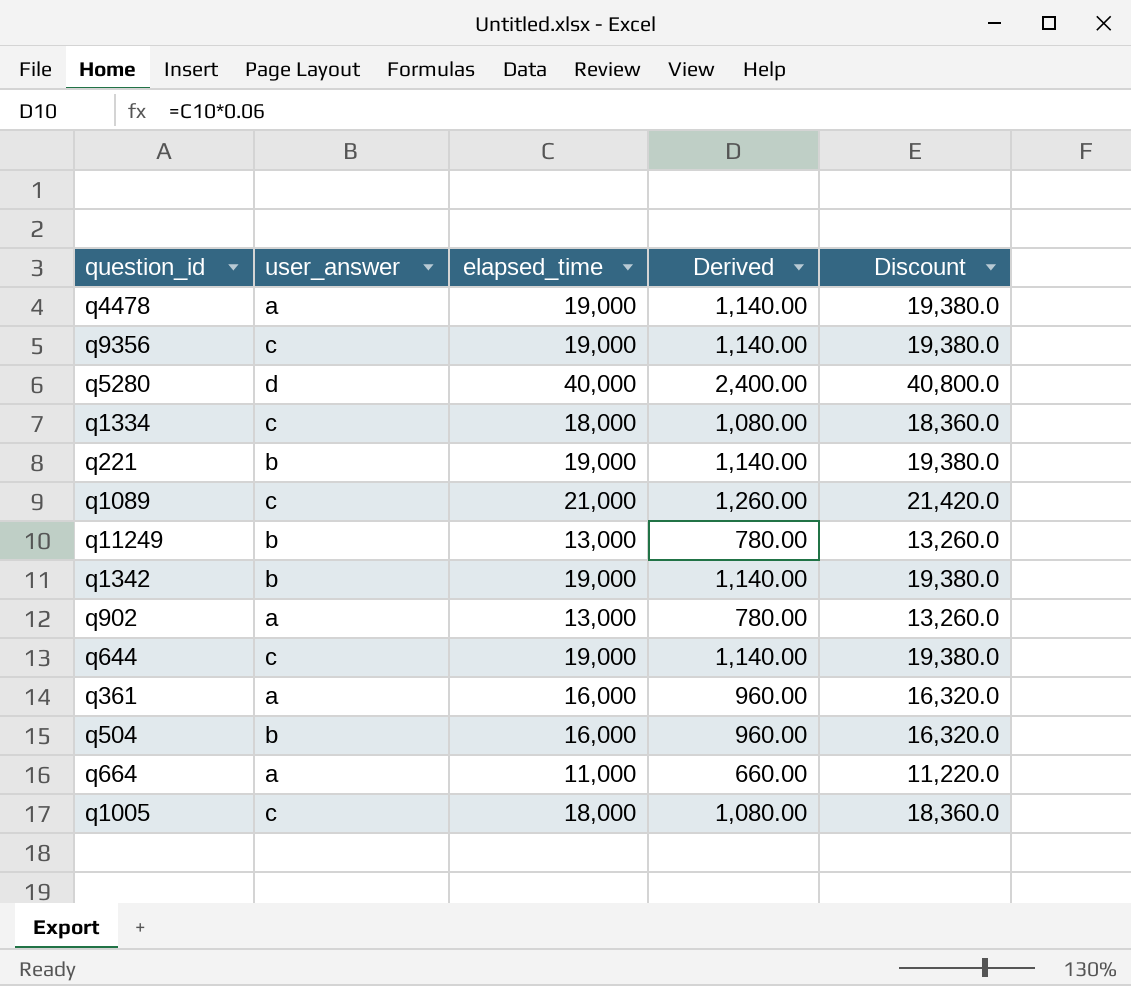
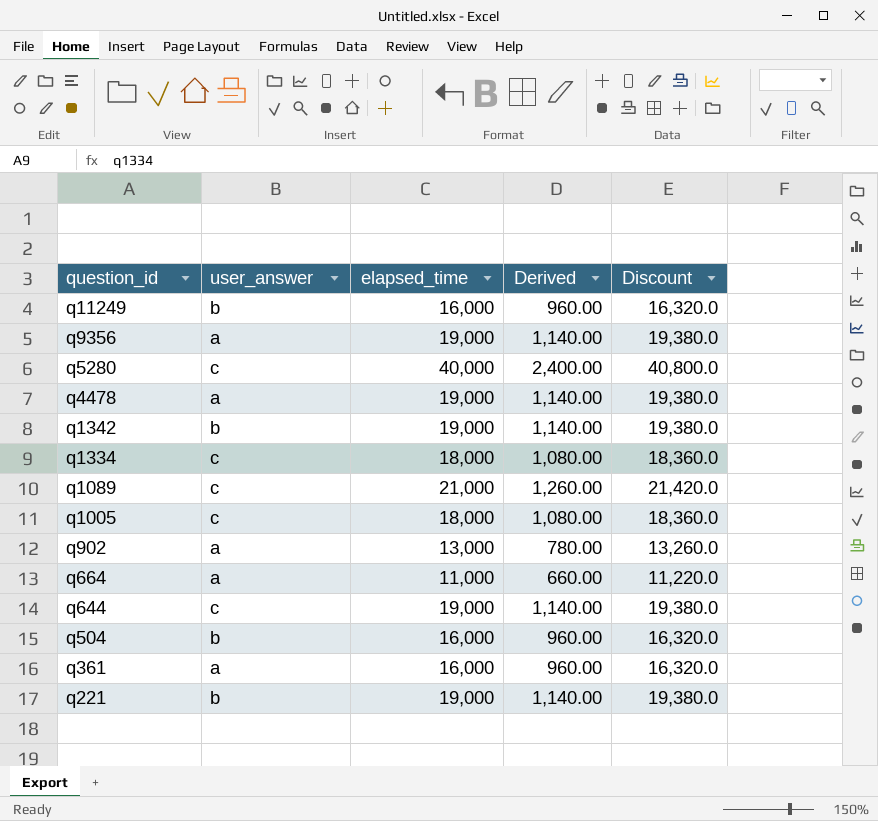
row order: none -> question_id descending
q11249 | elapsed_time: 13,000 -> 16,000
q11249 | Derived: 780.00 -> 960.00
q11249 | Discount: 13,260.0 -> 16,320.0
q9356 | user_answer: c -> a
q5280 | user_answer: d -> c

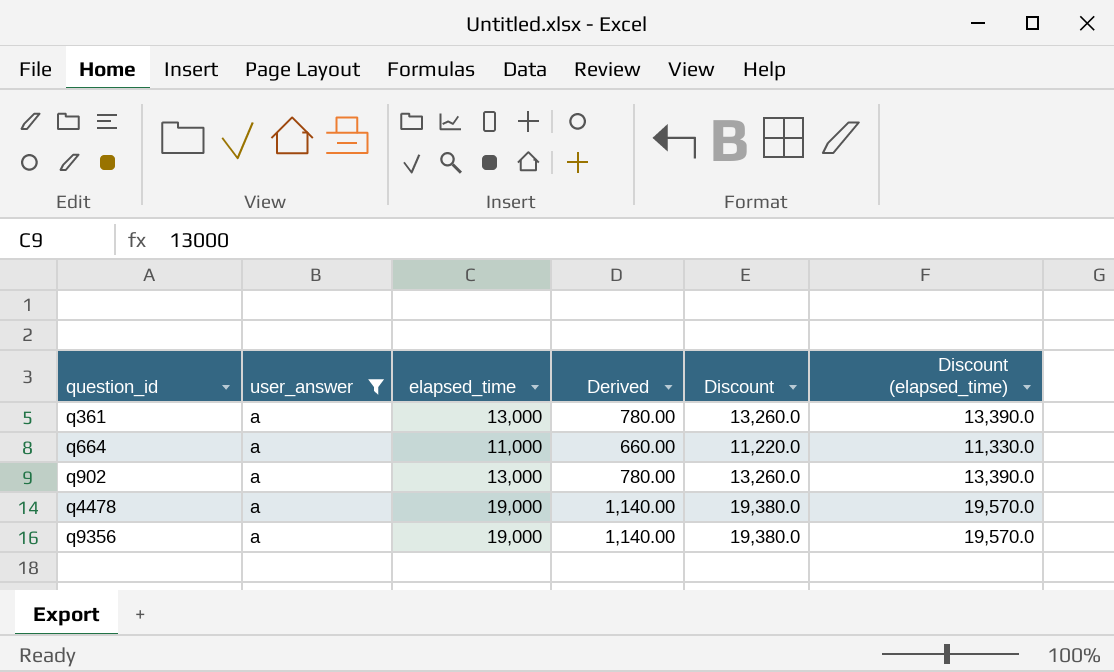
filter: none -> user_answer = a
row order: question_id descending -> question_id ascending
column Discount (elapsed_time) | formula: none -> [elapsed_time] * 1.03
q361 | elapsed_time: 16,000 -> 13,000
q361 | Derived: 960.00 -> 780.00
q361 | Discount: 16,320.0 -> 13,260.0

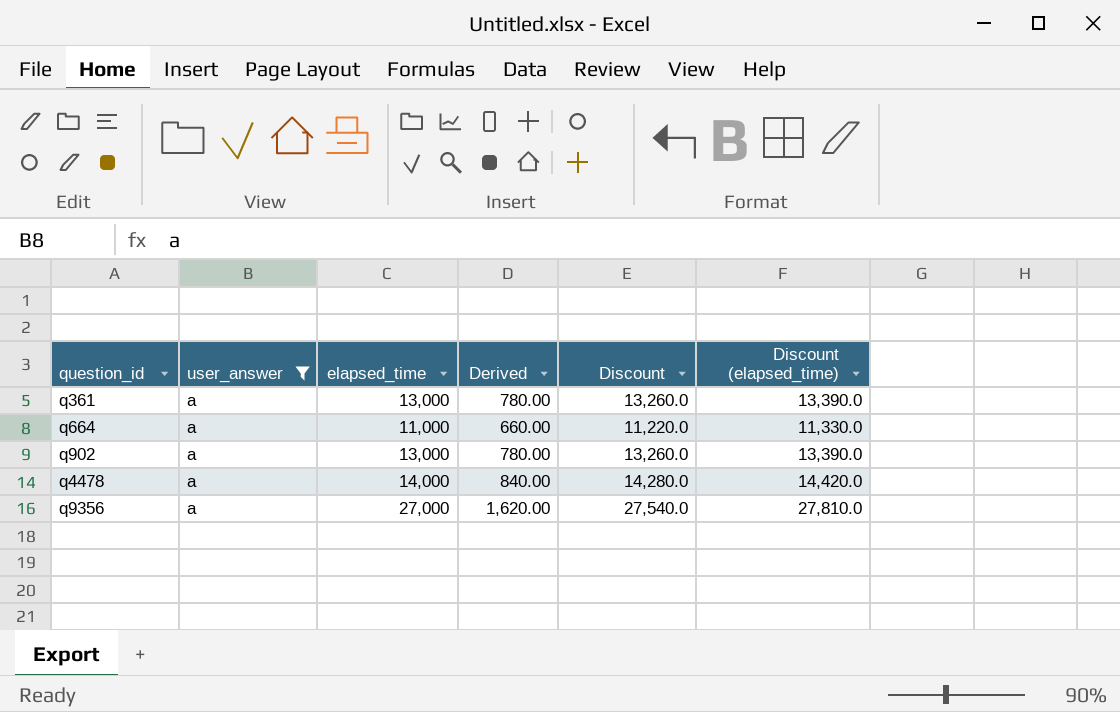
q4478 | elapsed_time: 19,000 -> 14,000
q4478 | Derived: 1,140.00 -> 840.00
q4478 | Discount: 19,380.0 -> 14,280.0
q4478 | Discount (elapsed_time): 19,570.0 -> 14,420.0
q9356 | elapsed_time: 19,000 -> 27,000
q9356 | Derived: 1,140.00 -> 1,620.00
q9356 | Discount: 19,380.0 -> 27,540.0
q9356 | Discount (elapsed_time): 19,570.0 -> 27,810.0

